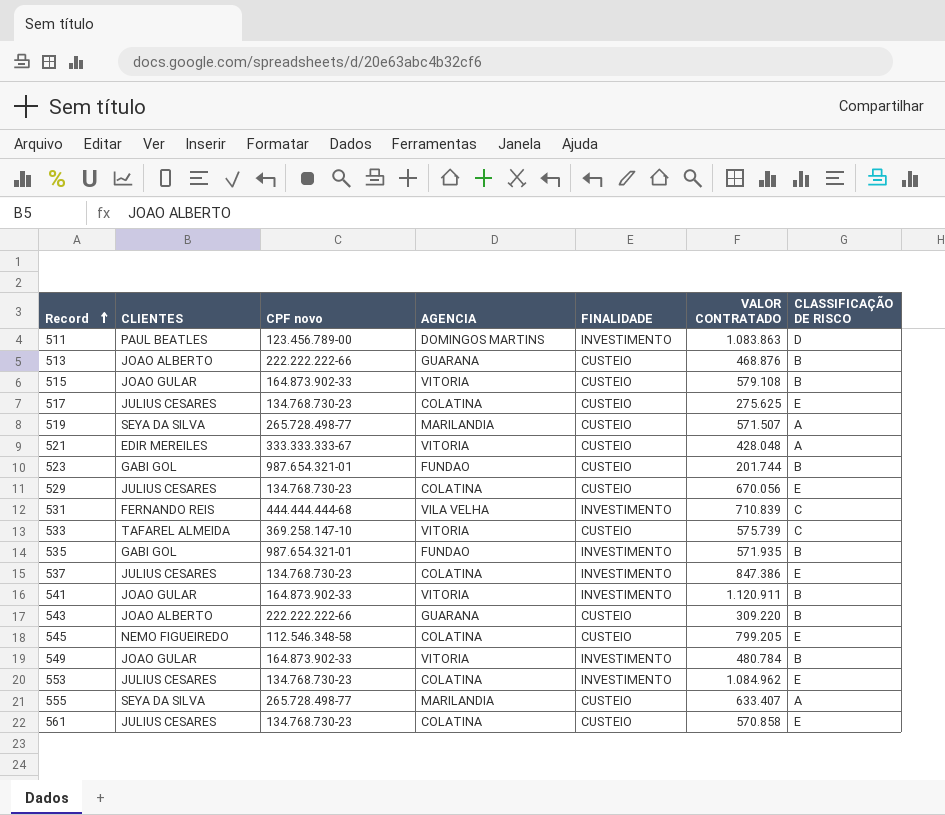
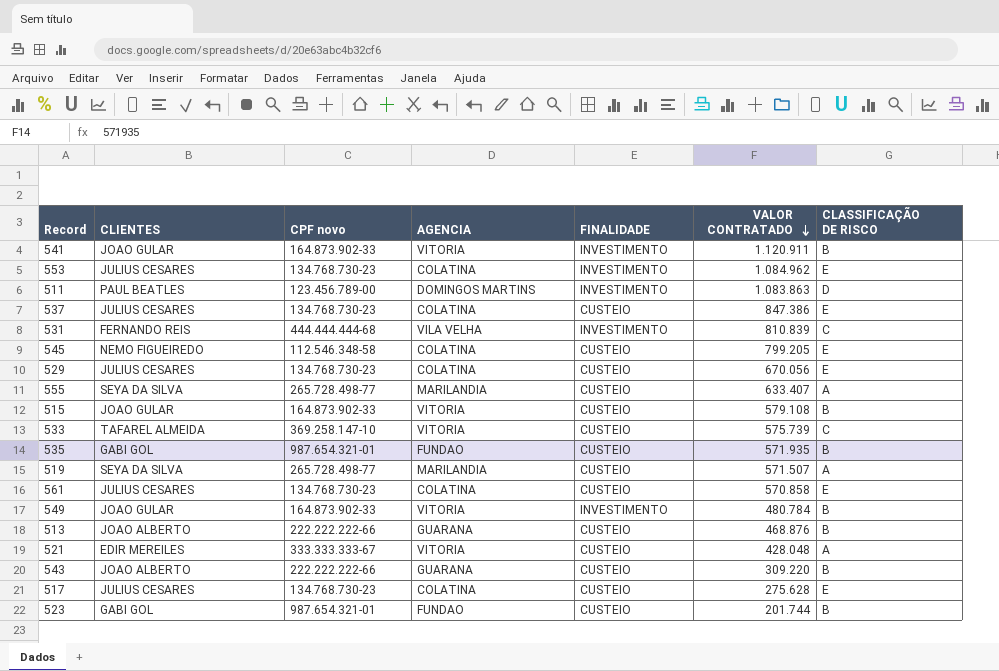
row order: Record ascending -> VALOR CONTRATADO descending
537 | FINALIDADE: INVESTIMENTO -> CUSTEIO
531 | VALOR CONTRATADO: 710.839 -> 810.839
535 | FINALIDADE: INVESTIMENTO -> CUSTEIO
517 | VALOR CONTRATADO: 275.625 -> 275.628

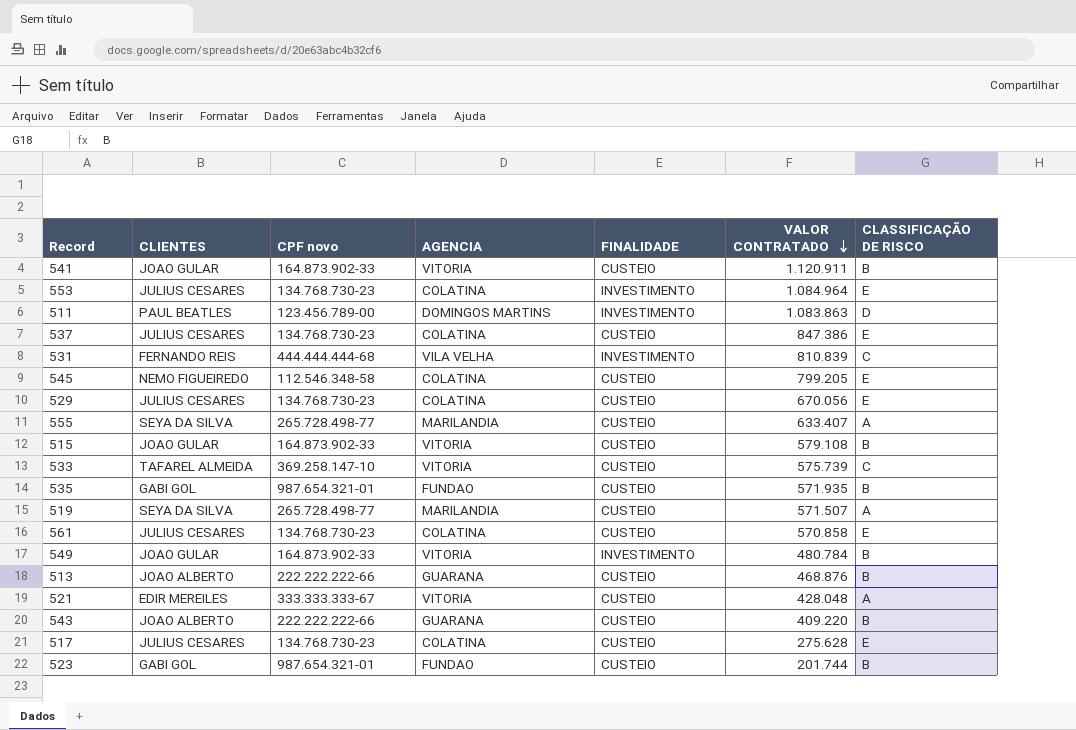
541 | FINALIDADE: INVESTIMENTO -> CUSTEIO
553 | VALOR CONTRATADO: 1.084.962 -> 1.084.964
543 | VALOR CONTRATADO: 309.220 -> 409.220

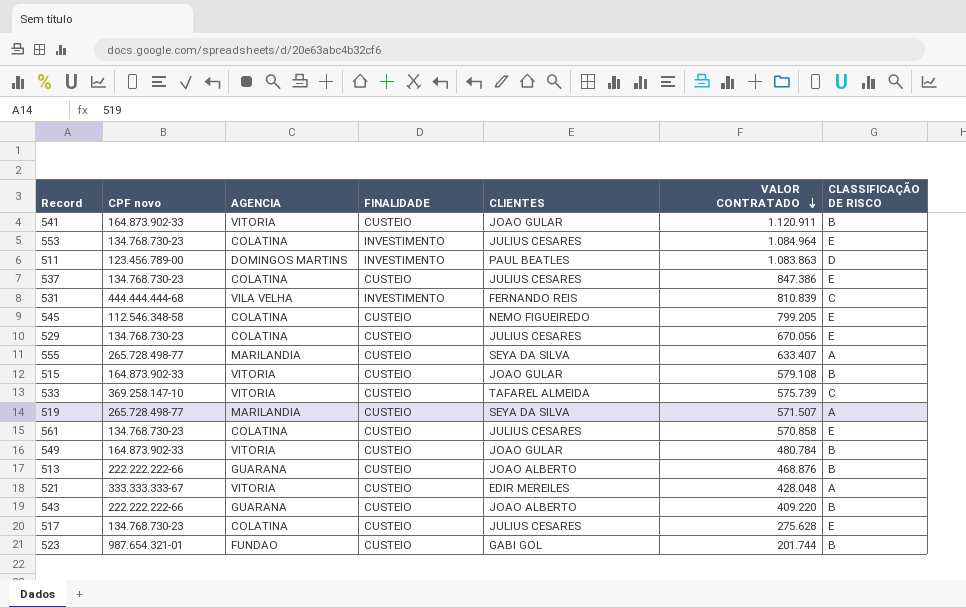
column CLIENTES | position: 2 -> 5
row 535: GABI GOL | 987.654.321-01 | FUNDAO | CUSTEIO | 571.935 | B -> none
549 | FINALIDADE: INVESTIMENTO -> CUSTEIO

